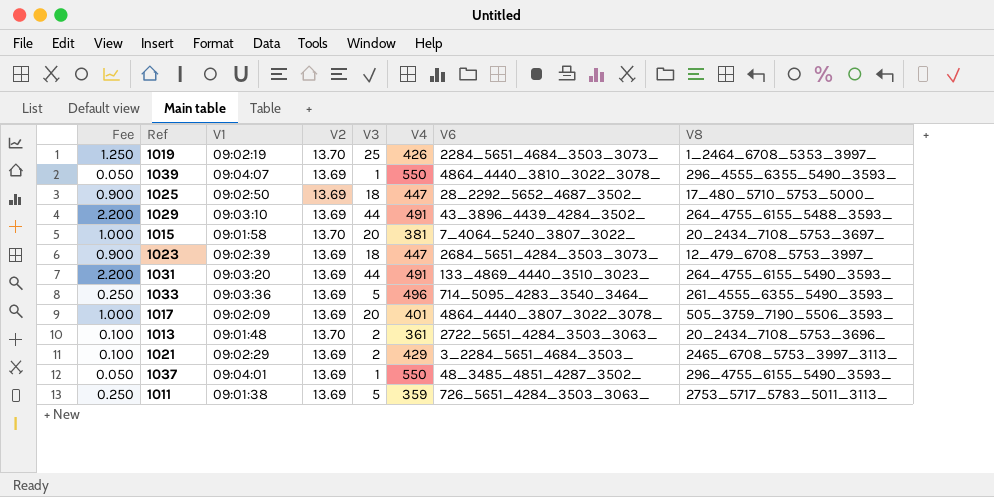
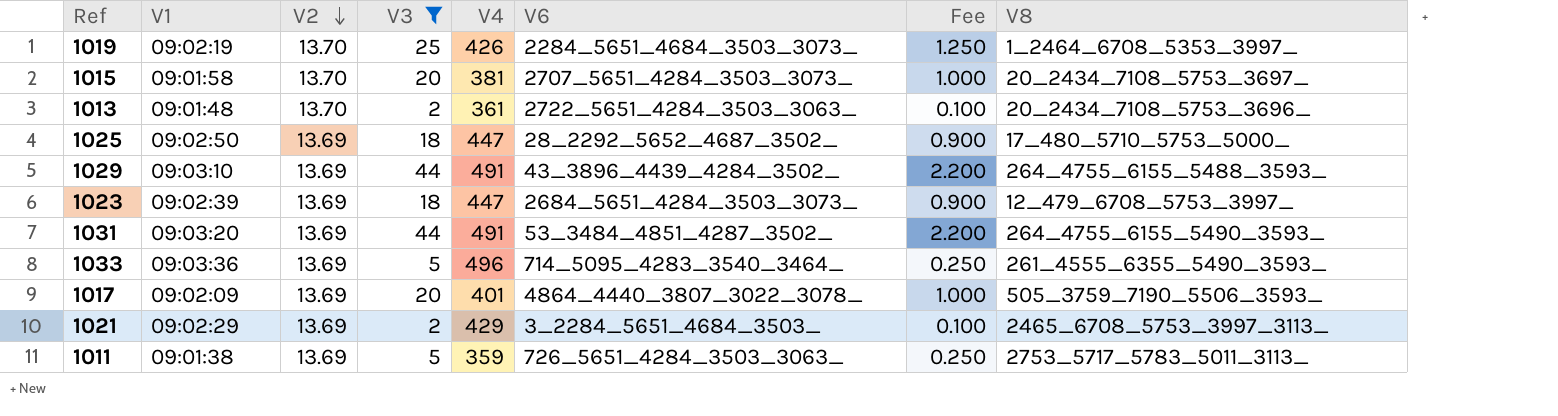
filter: none -> V3 != 1
row order: none -> V2 descending
column Fee | position: 1 -> 7
1015 | V6: 7_4064_5240_3807_3022_ -> 2707_5651_4284_3503_3073_
1031 | V6: 133_4869_4440_3510_3023_ -> 53_3484_4851_4287_3502_

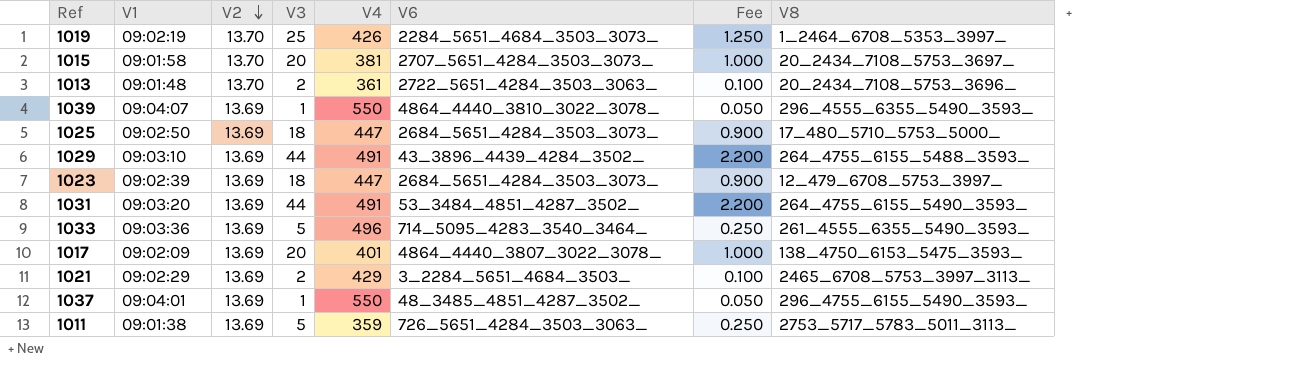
filter: V3 != 1 -> none
1025 | V6: 28_2292_5652_4687_3502_ -> 2684_5651_4284_3503_3073_
1017 | V8: 505_3759_7190_5506_3593_ -> 138_4750_6153_5475_3593_

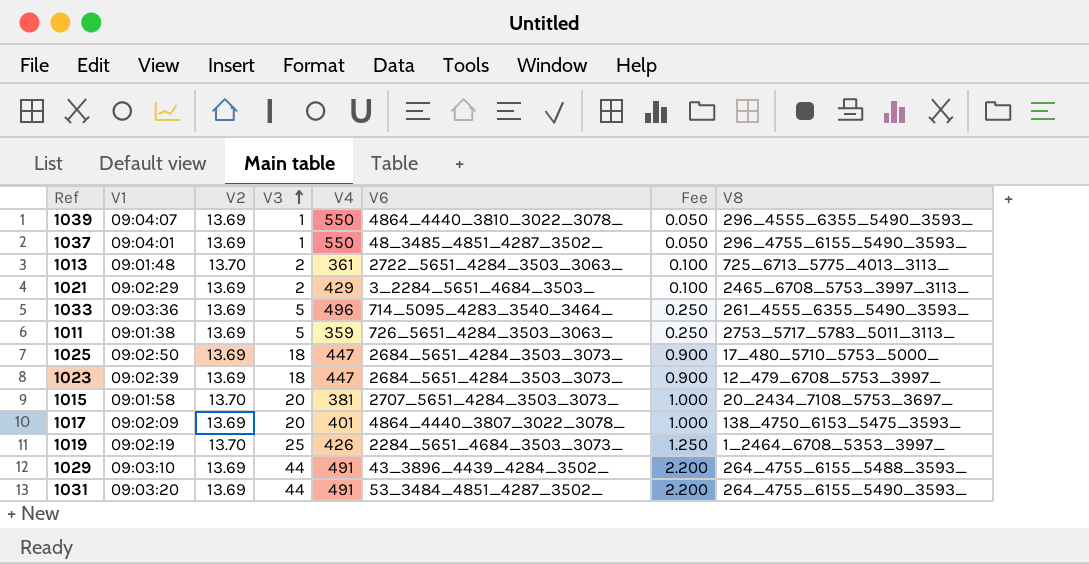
row order: V2 descending -> V3 ascending
1013 | V8: 20_2434_7108_5753_3696_ -> 725_6713_5775_4013_3113_

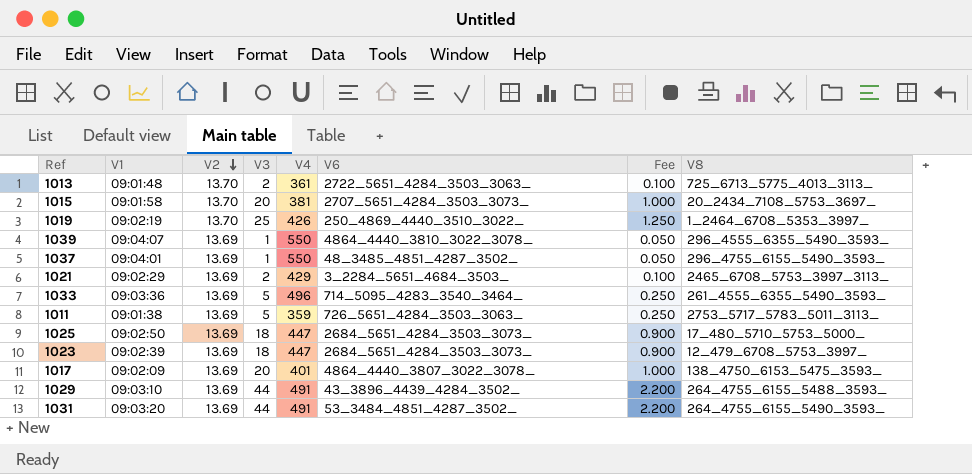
row order: V3 ascending -> V2 descending
1019 | V6: 2284_5651_4684_3503_3073_ -> 250_4869_4440_3510_3022_

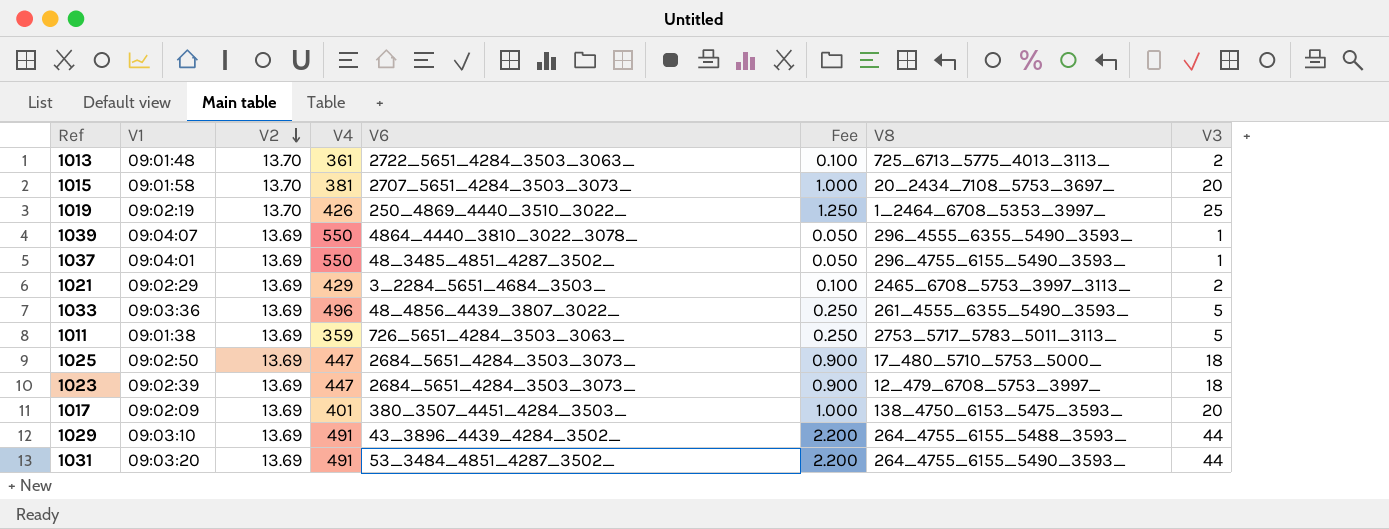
column V3 | position: 4 -> 8
1033 | V6: 714_5095_4283_3540_3464_ -> 48_4856_4439_3807_3022_
1017 | V6: 4864_4440_3807_3022_3078_ -> 380_3507_4451_4284_3503_

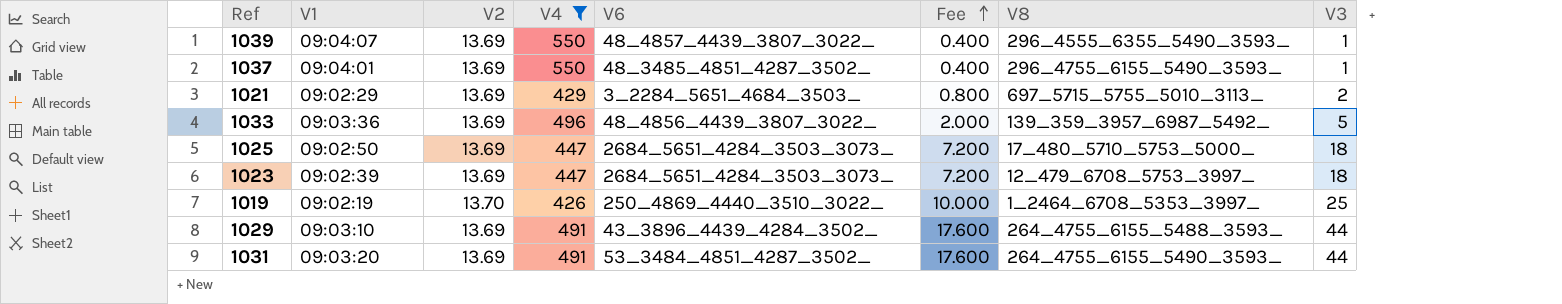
filter: none -> V4 >= 426
row order: V2 descending -> Fee ascending
column Fee | formula: [V3] * 0.05 -> [V3] * 0.4
1039 | V6: 4864_4440_3810_3022_3078_ -> 48_4857_4439_3807_3022_
1021 | V8: 2465_6708_5753_3997_3113_ -> 697_5715_5755_5010_3113_
1033 | V8: 261_4555_6355_5490_3593_ -> 139_359_3957_6987_5492_

